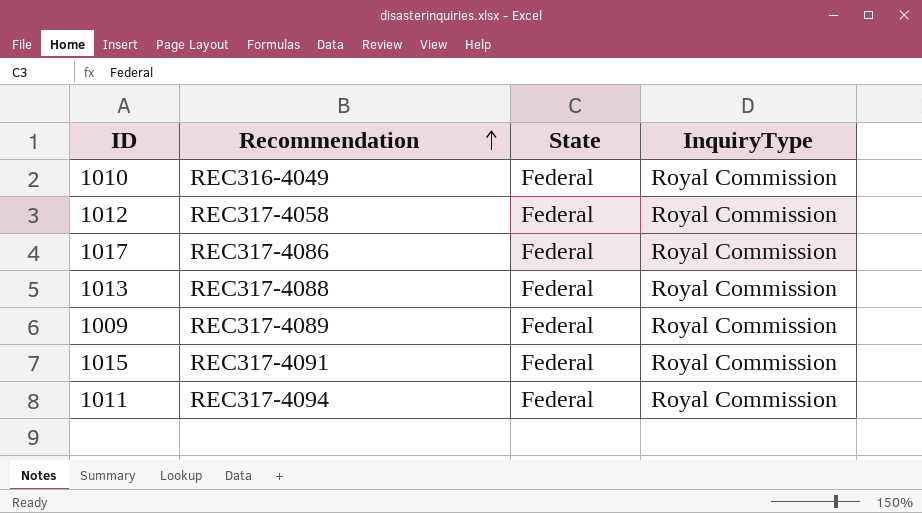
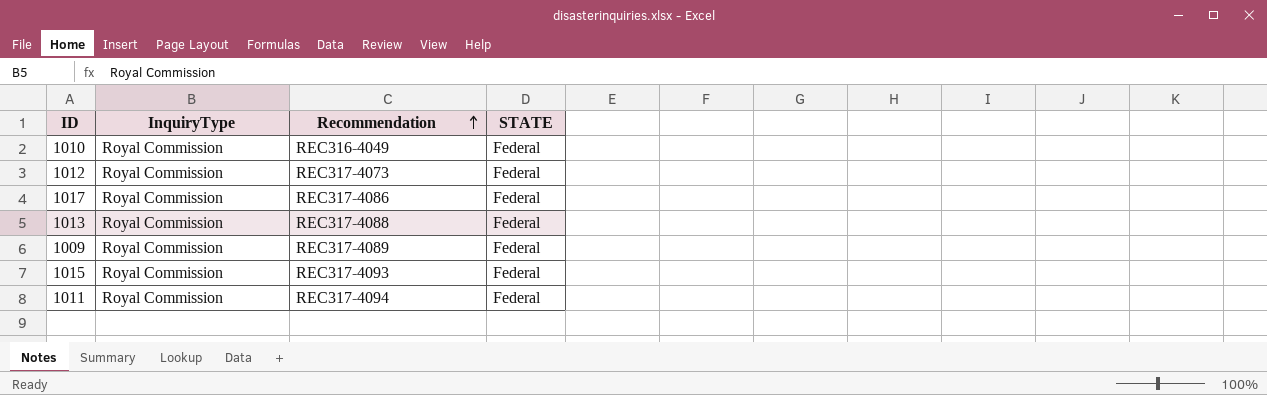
column InquiryType | position: 4 -> 2
column name: State -> STATE
1012 | Recommendation: REC317-4058 -> REC317-4073
1015 | Recommendation: REC317-4091 -> REC317-4093

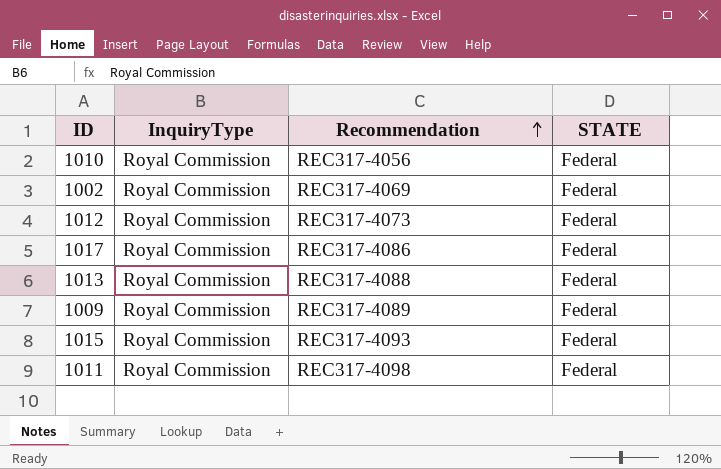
1010 | Recommendation: REC316-4049 -> REC317-4056
row 1002: none -> Royal Commission | REC317-4069 | Federal
1011 | Recommendation: REC317-4094 -> REC317-4098

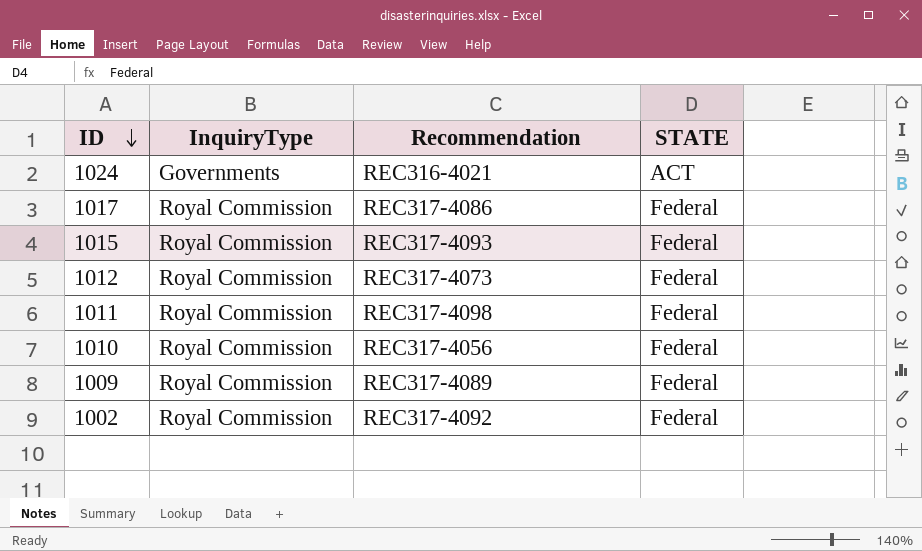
row order: Recommendation ascending -> ID descending
row 1013: Royal Commission | REC317-4088 | Federal -> none
row 1024: none -> Governments | REC316-4021 | ACT
1002 | Recommendation: REC317-4069 -> REC317-4092

